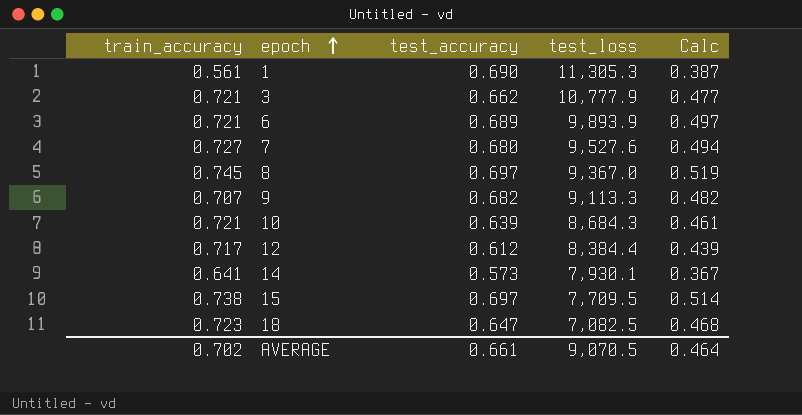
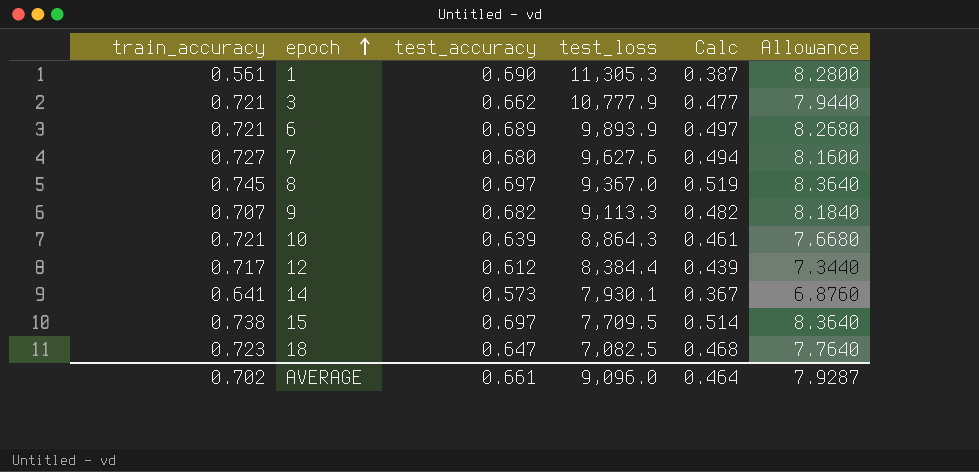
column Allowance | formula: none -> [test_accuracy] * 12
7 | test_loss: 9,527.6 -> 9,627.6
10 | test_loss: 8,684.3 -> 8,864.3
AVERAGE | test_loss: 9,070.5 -> 9,096.0

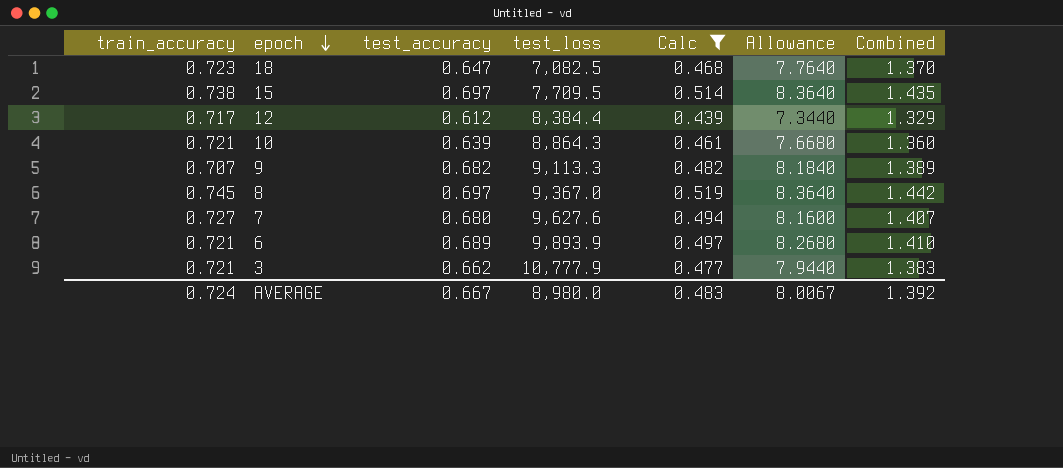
filter: none -> Calc >= 0.439
row order: epoch ascending -> epoch descending
column Combined | formula: none -> [train_accuracy] + [test_accuracy]
AVERAGE | train_accuracy: 0.702 -> 0.724
AVERAGE | test_accuracy: 0.661 -> 0.667
AVERAGE | test_loss: 9,096.0 -> 8,980.0
AVERAGE | Calc: 0.464 -> 0.483
AVERAGE | Allowance: 7.9287 -> 8.0067

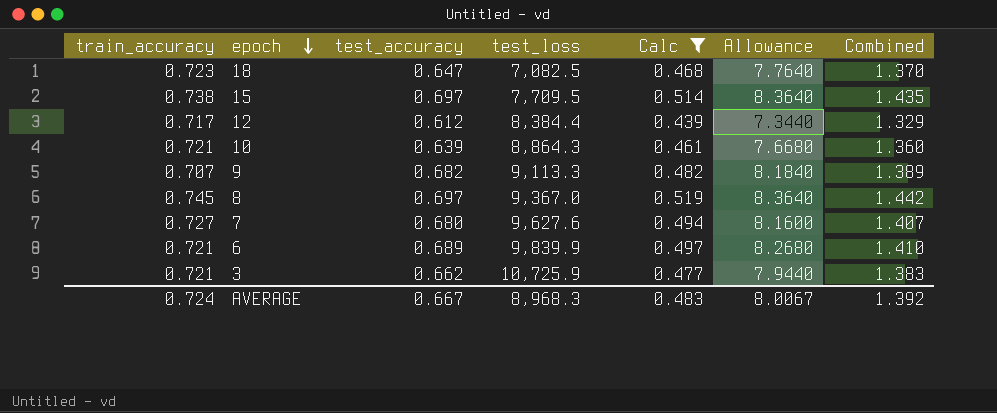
6 | test_loss: 9,893.9 -> 9,839.9
3 | test_loss: 10,777.9 -> 10,725.9
AVERAGE | test_loss: 8,980.0 -> 8,968.3

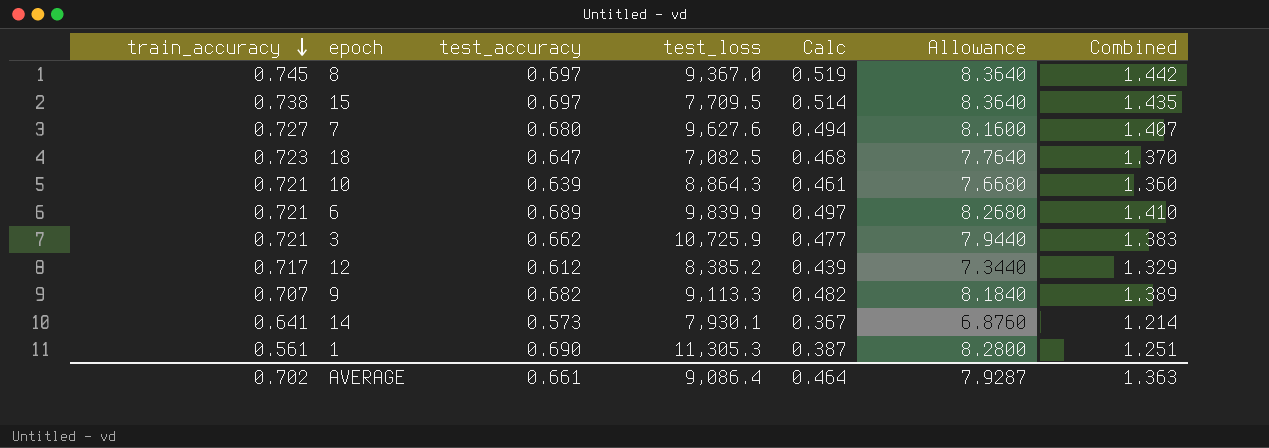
filter: Calc >= 0.439 -> none
row order: epoch descending -> train_accuracy descending
12 | test_loss: 8,384.4 -> 8,385.2
AVERAGE | train_accuracy: 0.724 -> 0.702
AVERAGE | test_accuracy: 0.667 -> 0.661
AVERAGE | test_loss: 8,968.3 -> 9,086.4
AVERAGE | Calc: 0.483 -> 0.464
AVERAGE | Allowance: 8.0067 -> 7.9287
AVERAGE | Combined: 1.392 -> 1.363

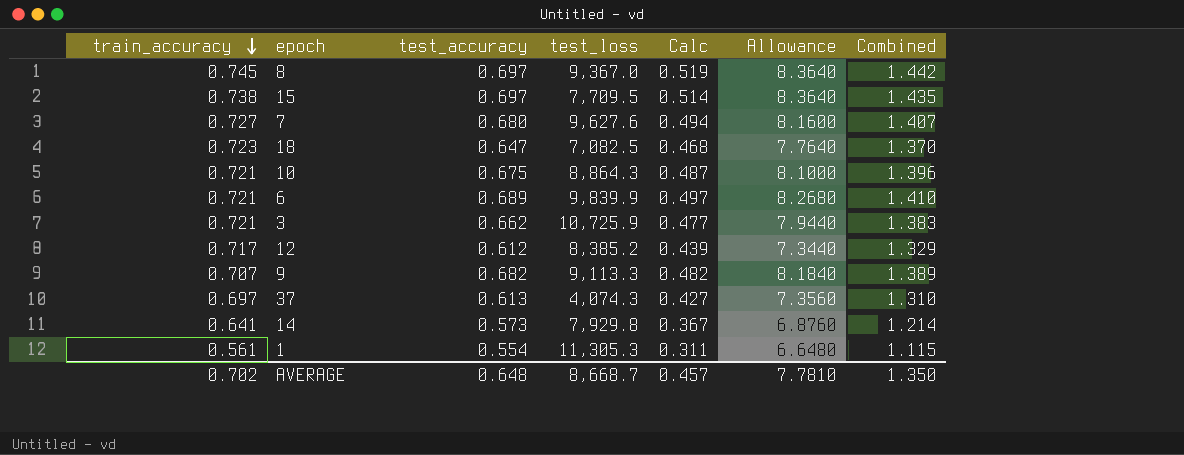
10 | test_accuracy: 0.639 -> 0.675
10 | Calc: 0.461 -> 0.487
10 | Allowance: 7.6680 -> 8.1000
10 | Combined: 1.360 -> 1.396
row 37: none -> 0.697 | 0.613 | 4,074.3 | 0.427 | 7.3560 | 1.310
14 | test_loss: 7,930.1 -> 7,929.8
1 | test_accuracy: 0.690 -> 0.554
1 | Calc: 0.387 -> 0.311
1 | Allowance: 8.2800 -> 6.6480
1 | Combined: 1.251 -> 1.115
AVERAGE | test_accuracy: 0.661 -> 0.648
AVERAGE | test_loss: 9,086.4 -> 8,668.7
AVERAGE | Calc: 0.464 -> 0.457
AVERAGE | Allowance: 7.9287 -> 7.7810
AVERAGE | Combined: 1.363 -> 1.350

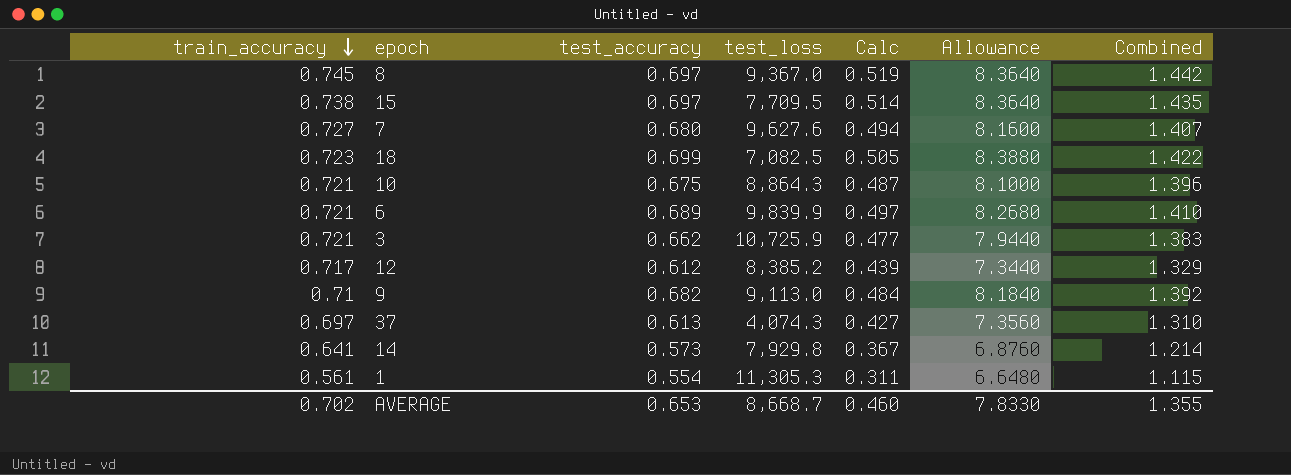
18 | test_accuracy: 0.647 -> 0.699
18 | Calc: 0.468 -> 0.505
18 | Allowance: 7.7640 -> 8.3880
18 | Combined: 1.370 -> 1.422
9 | train_accuracy: 0.707 -> 0.71
9 | test_loss: 9,113.3 -> 9,113.0
9 | Calc: 0.482 -> 0.484
9 | Combined: 1.389 -> 1.392
AVERAGE | test_accuracy: 0.648 -> 0.653
AVERAGE | Calc: 0.457 -> 0.460
AVERAGE | Allowance: 7.7810 -> 7.8330
AVERAGE | Combined: 1.350 -> 1.355

